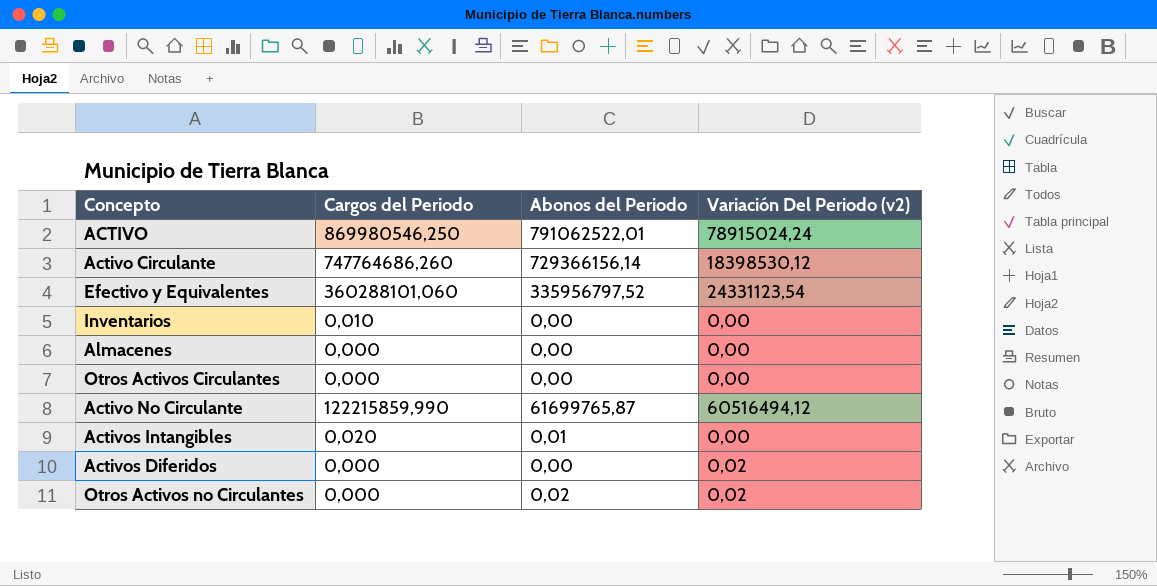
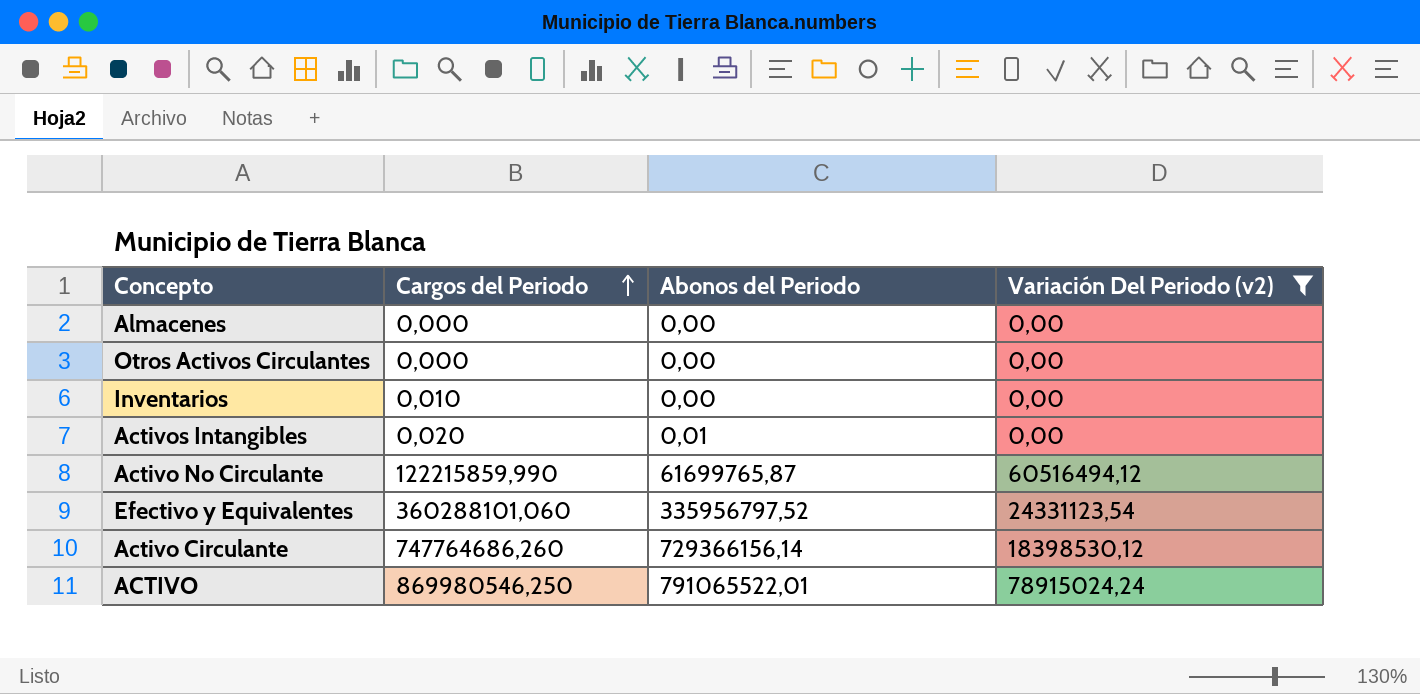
filter: none -> Variación Del Periodo (v2) != 0,02
row order: none -> Cargos del Periodo ascending
ACTIVO | Abonos del Periodo: 791062522,01 -> 791065522,01

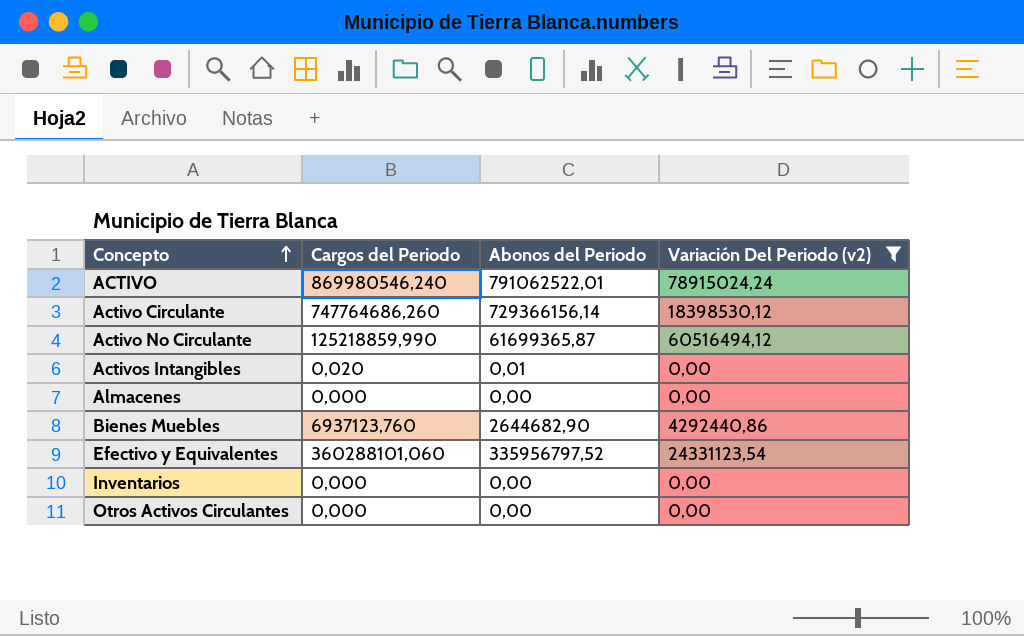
row order: Cargos del Periodo ascending -> Concepto ascending
ACTIVO | Cargos del Periodo: 869980546,250 -> 869980546,240
ACTIVO | Abonos del Periodo: 791065522,01 -> 791062522,01
Activo No Circulante | Cargos del Periodo: 122215859,990 -> 125218859,990
Activo No Circulante | Abonos del Periodo: 61699765,87 -> 61699365,87
row Bienes Muebles: none -> 6937123,760 | 2644682,90 | 4292440,86
Inventarios | Cargos del Periodo: 0,010 -> 0,000

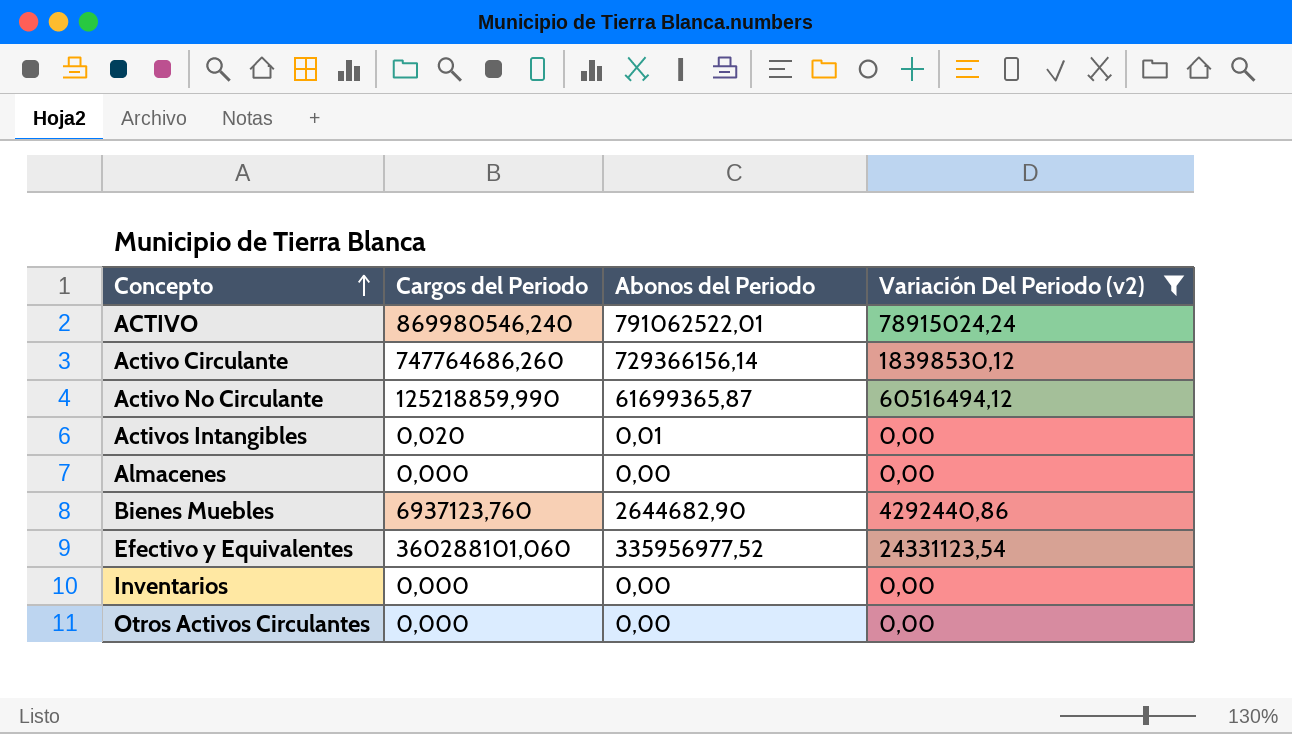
Efectivo y Equivalentes | Abonos del Periodo: 335956797,52 -> 335956977,52

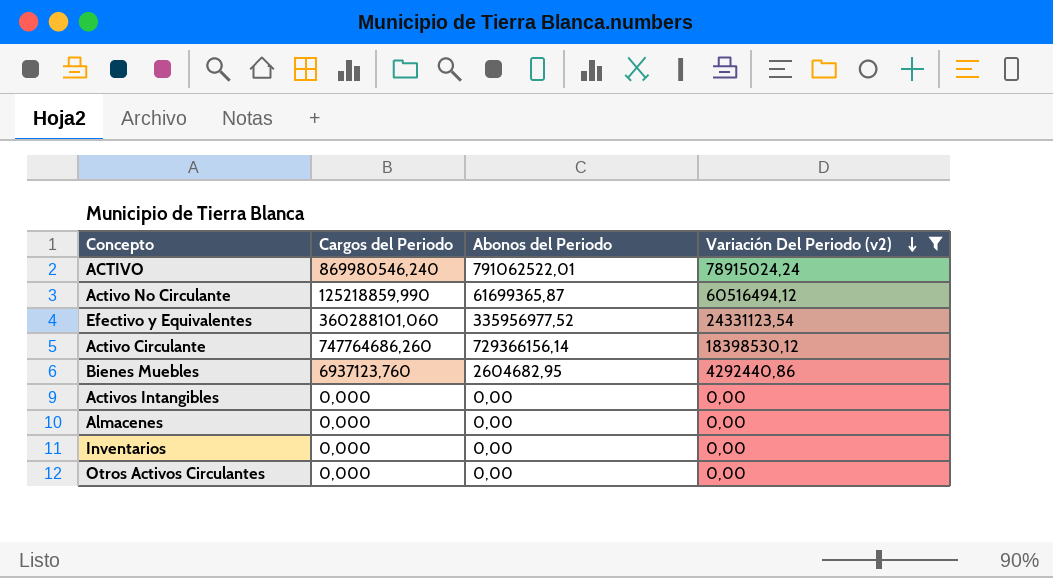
row order: Concepto ascending -> Variación Del Periodo (v2) descending
Bienes Muebles | Abonos del Periodo: 2644682,90 -> 2604682,95
Activos Intangibles | Cargos del Periodo: 0,020 -> 0,000
Activos Intangibles | Abonos del Periodo: 0,01 -> 0,00

